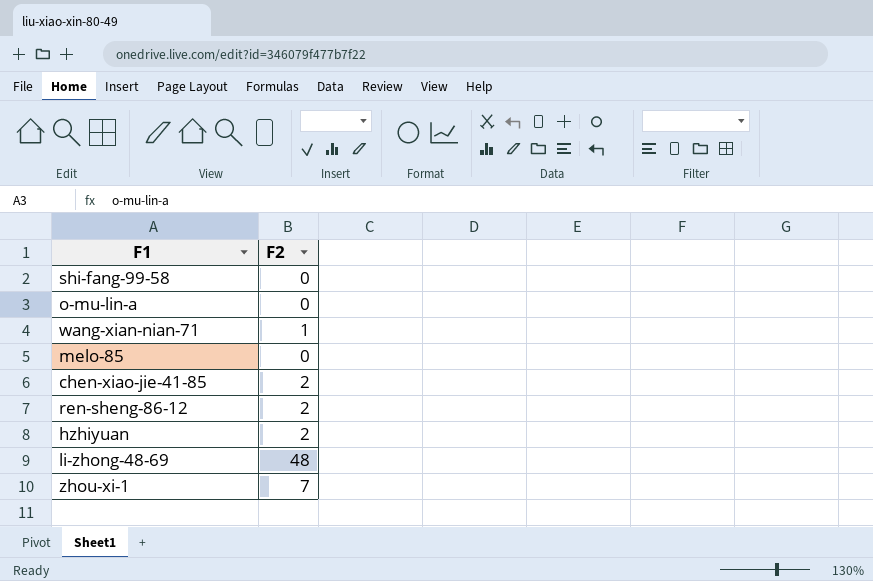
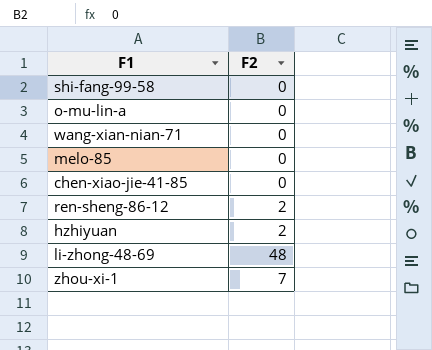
wang-xian-nian-71 | F2: 1 -> 0
chen-xiao-jie-41-85 | F2: 2 -> 0

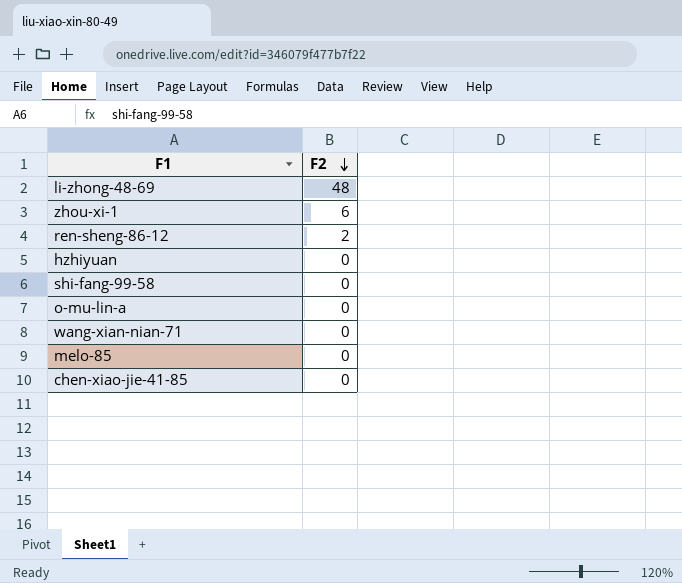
row order: none -> F2 descending
zhou-xi-1 | F2: 7 -> 6
hzhiyuan | F2: 2 -> 0

